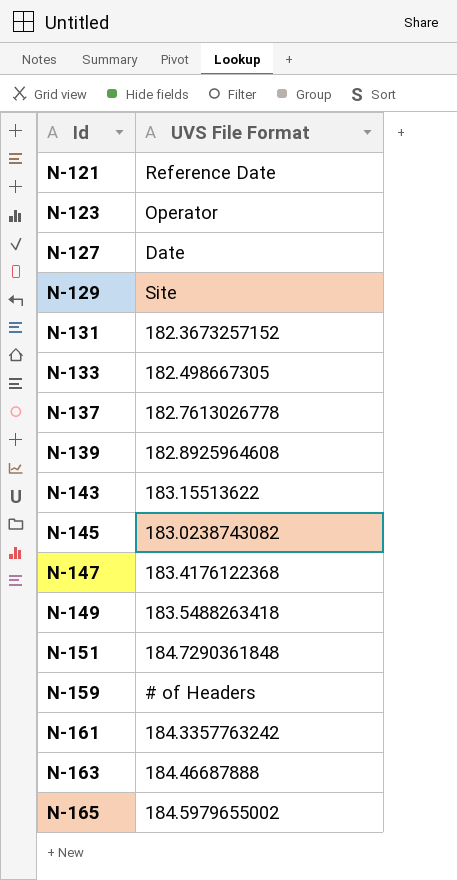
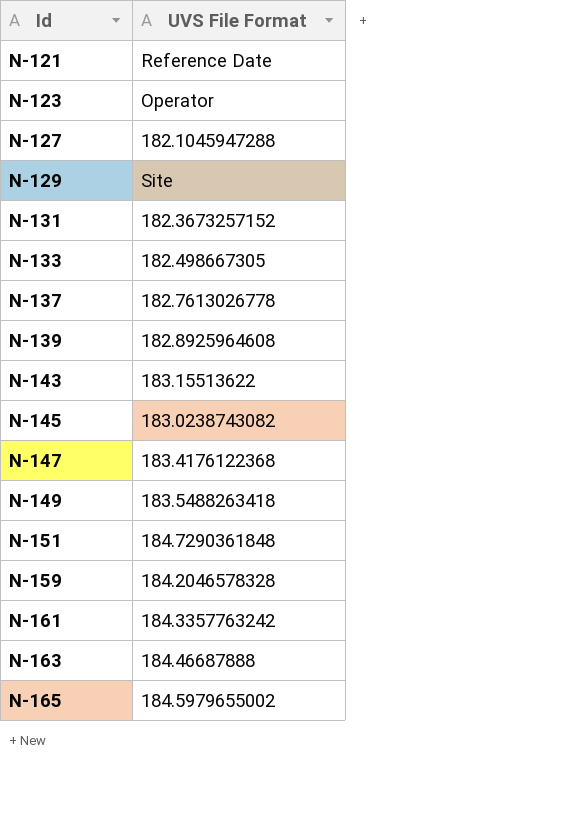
N-127 | UVS File Format: Date -> 182.1045947288
N-159 | UVS File Format: # of Headers -> 184.2046578328

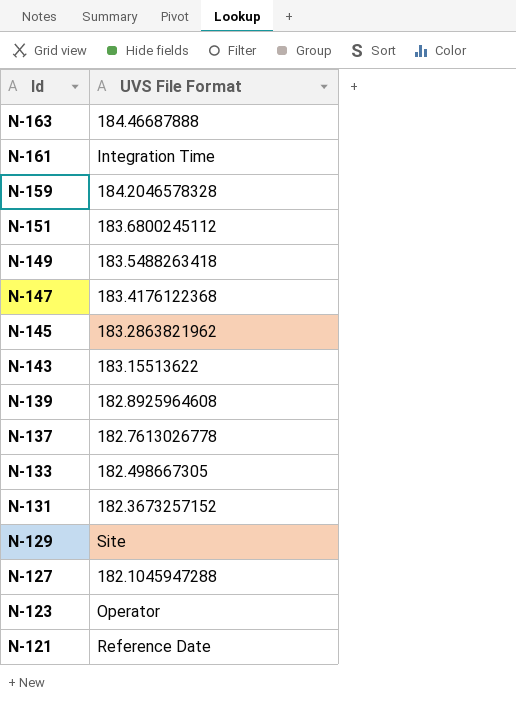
row order: Id ascending -> Id descending
row N-165: 184.5979655002 -> none
N-161 | UVS File Format: 184.3357763242 -> Integration Time
N-151 | UVS File Format: 184.7290361848 -> 183.6800245112
N-145 | UVS File Format: 183.0238743082 -> 183.2863821962

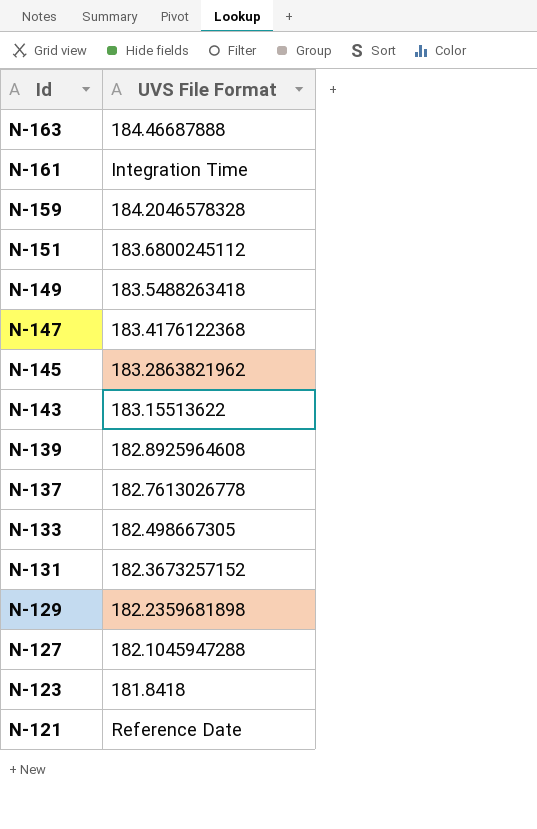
N-129 | UVS File Format: Site -> 182.2359681898
N-123 | UVS File Format: Operator -> 181.8418

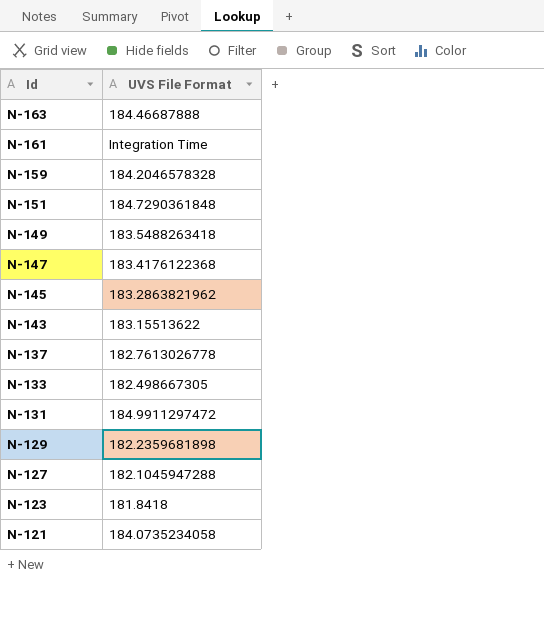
row N-139: 182.8925964608 -> none
N-151 | UVS File Format: 183.6800245112 -> 184.7290361848
N-131 | UVS File Format: 182.3673257152 -> 184.9911297472
N-121 | UVS File Format: Reference Date -> 184.0735234058

